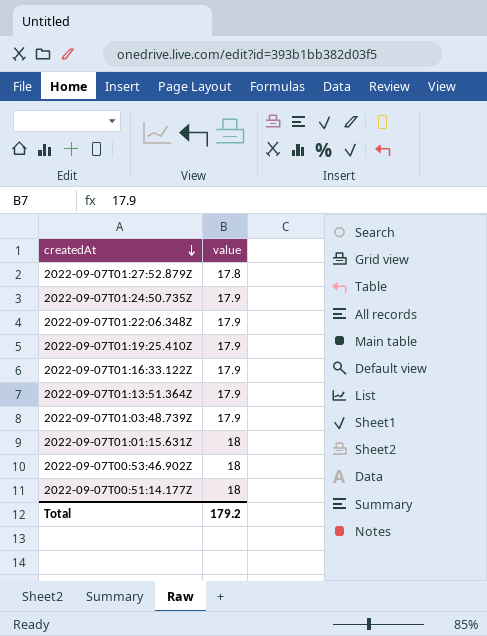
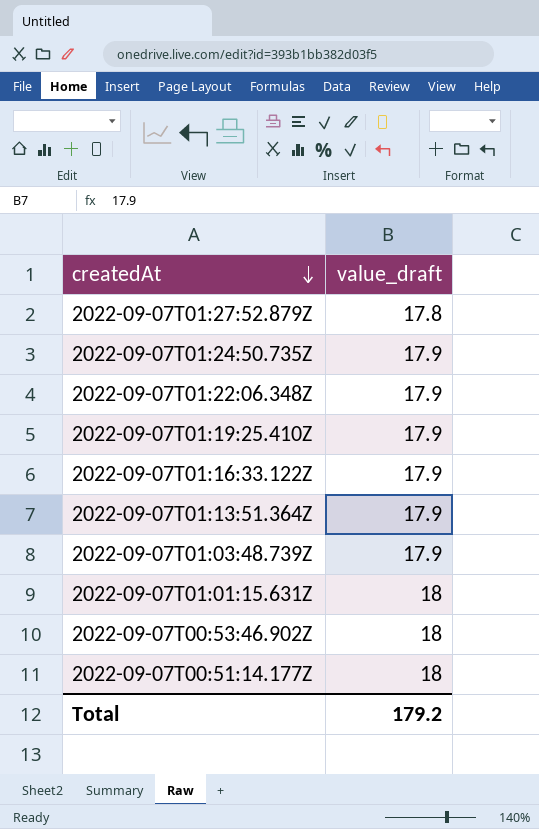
column name: value -> value_draft

